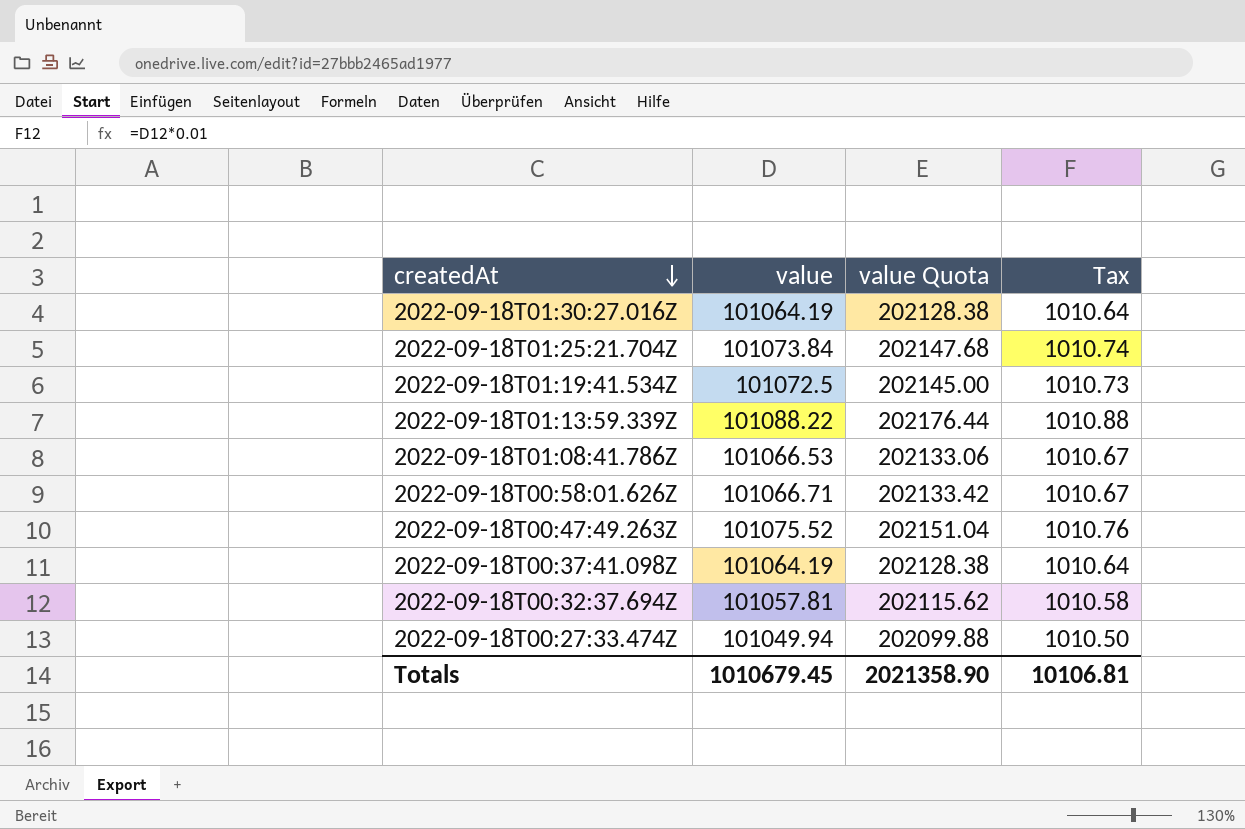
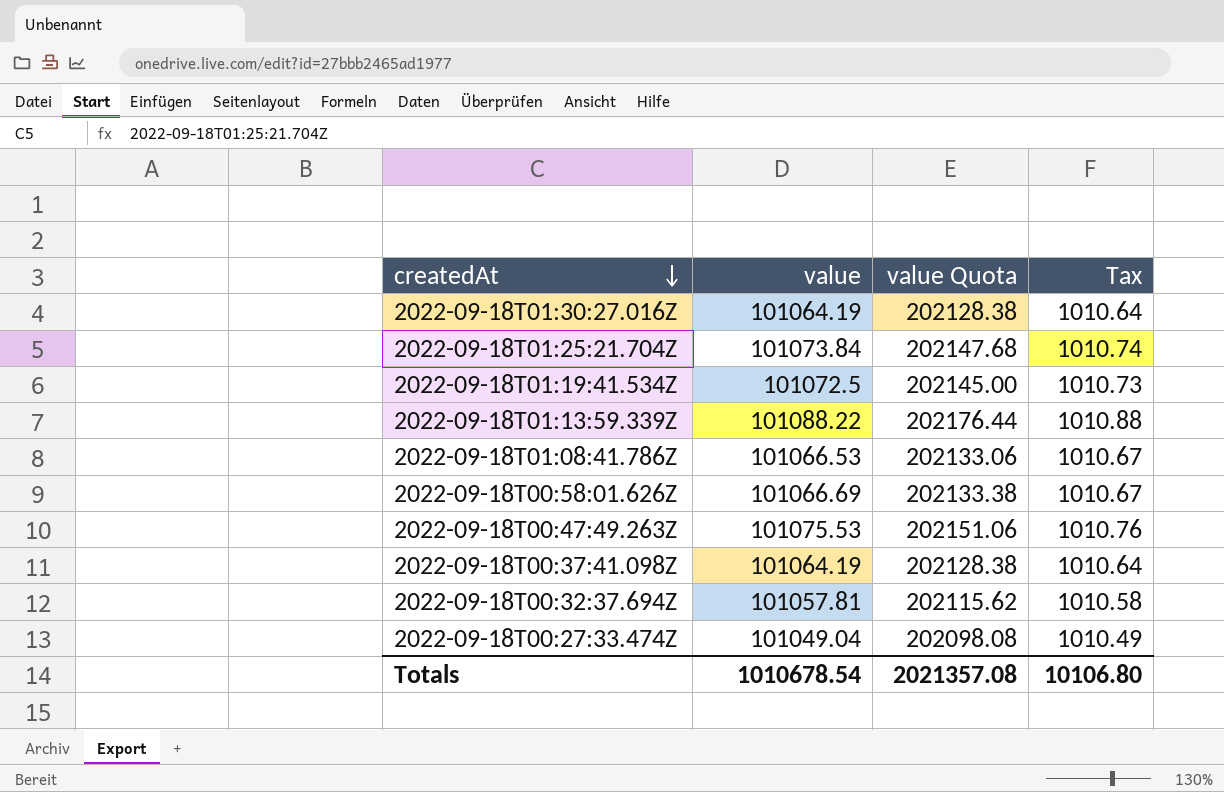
2022-09-18T00:58:01.626Z | value: 101066.71 -> 101066.69
2022-09-18T00:58:01.626Z | value Quota: 202133.42 -> 202133.38
2022-09-18T00:47:49.263Z | value: 101075.52 -> 101075.53
2022-09-18T00:47:49.263Z | value Quota: 202151.04 -> 202151.06
2022-09-18T00:27:33.474Z | value: 101049.94 -> 101049.04
2022-09-18T00:27:33.474Z | value Quota: 202099.88 -> 202098.08
2022-09-18T00:27:33.474Z | Tax: 1010.50 -> 1010.49
Totals | value: 1010679.45 -> 1010678.54
Totals | value Quota: 2021358.90 -> 2021357.08
Totals | Tax: 10106.81 -> 10106.80

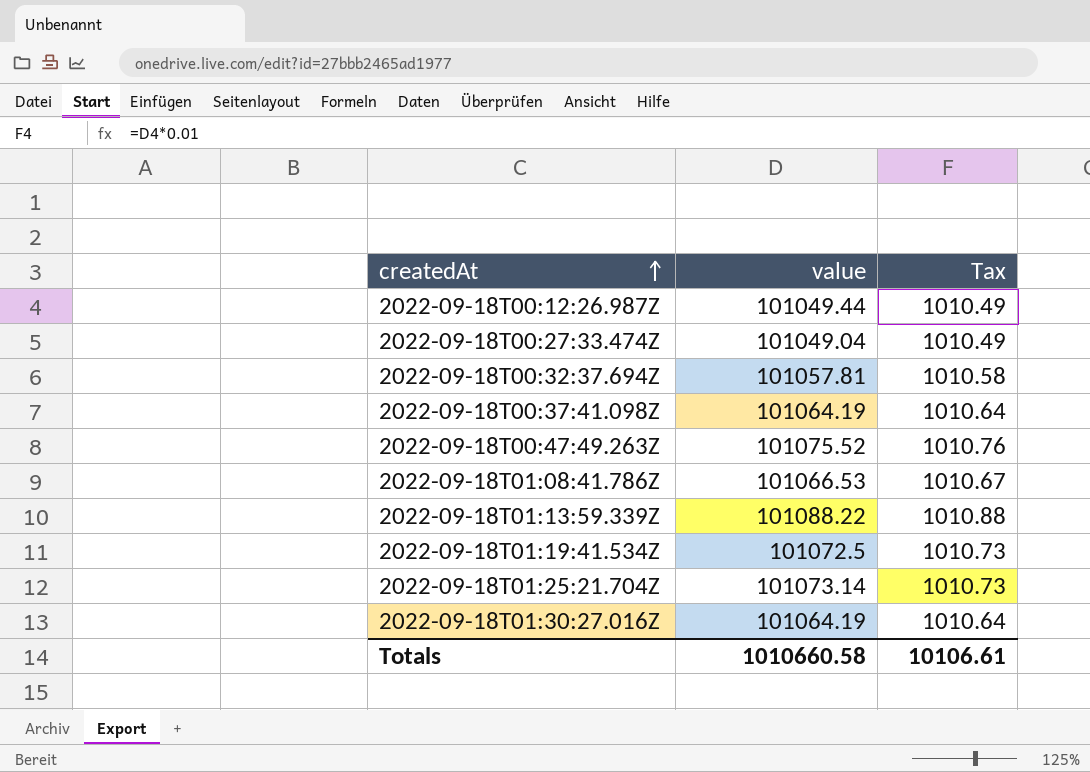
row order: createdAt descending -> createdAt ascending
column value Quota | formula: [value] * 2 -> none
row 2022-09-18T00:58:01.626Z: 101066.69 | 202133.38 | 1010.67 -> none
row 2022-09-18T00:12:26.987Z: none -> 101049.44 | 1010.49
2022-09-18T00:47:49.263Z | value: 101075.53 -> 101075.52
2022-09-18T01:25:21.704Z | value: 101073.84 -> 101073.14
2022-09-18T01:25:21.704Z | Tax: 1010.74 -> 1010.73
Totals | value: 1010678.54 -> 1010660.58
Totals | Tax: 10106.80 -> 10106.61

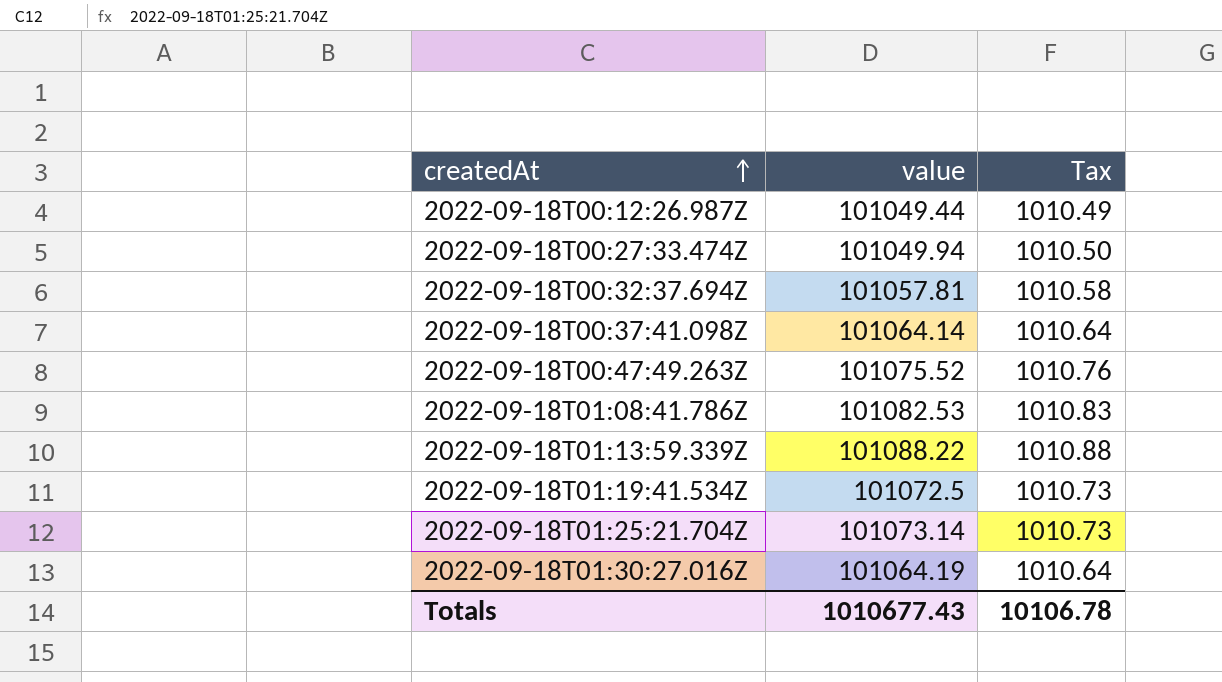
2022-09-18T00:27:33.474Z | value: 101049.04 -> 101049.94
2022-09-18T00:27:33.474Z | Tax: 1010.49 -> 1010.50
2022-09-18T00:37:41.098Z | value: 101064.19 -> 101064.14
2022-09-18T01:08:41.786Z | value: 101066.53 -> 101082.53
2022-09-18T01:08:41.786Z | Tax: 1010.67 -> 1010.83
Totals | value: 1010660.58 -> 1010677.43
Totals | Tax: 10106.61 -> 10106.78

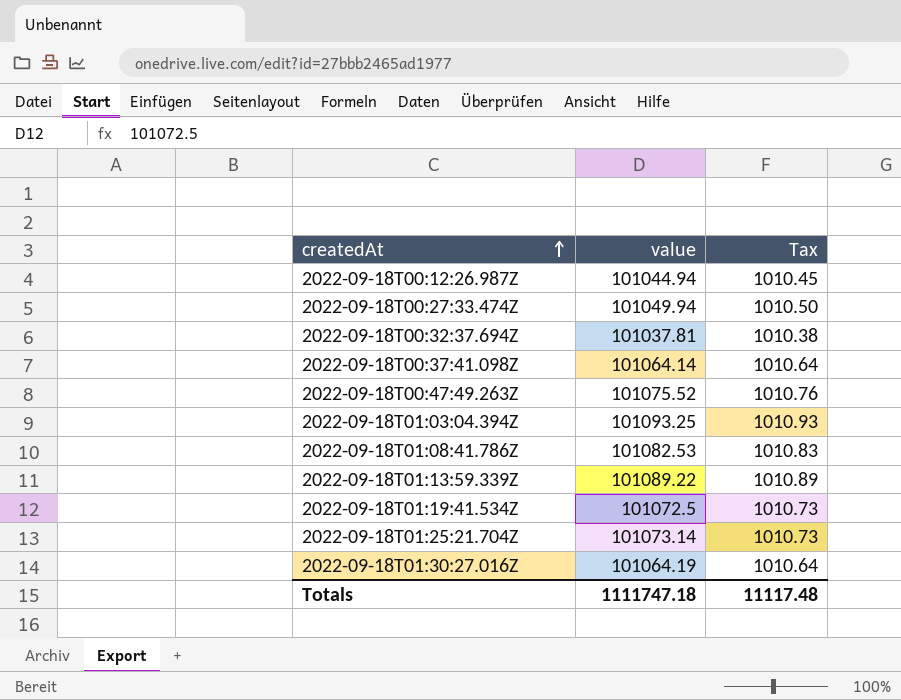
2022-09-18T00:12:26.987Z | value: 101049.44 -> 101044.94
2022-09-18T00:12:26.987Z | Tax: 1010.49 -> 1010.45
2022-09-18T00:32:37.694Z | value: 101057.81 -> 101037.81
2022-09-18T00:32:37.694Z | Tax: 1010.58 -> 1010.38
row 2022-09-18T01:03:04.394Z: none -> 101093.25 | 1010.93
2022-09-18T01:13:59.339Z | value: 101088.22 -> 101089.22
2022-09-18T01:13:59.339Z | Tax: 1010.88 -> 1010.89
Totals | value: 1010677.43 -> 1111747.18
Totals | Tax: 10106.78 -> 11117.48

